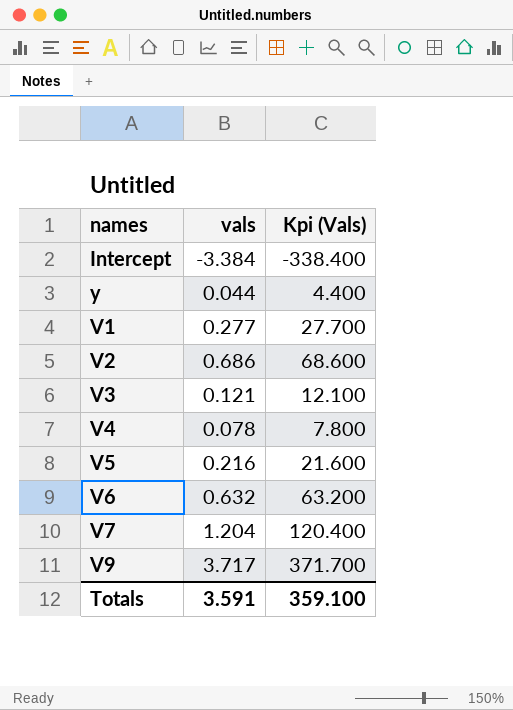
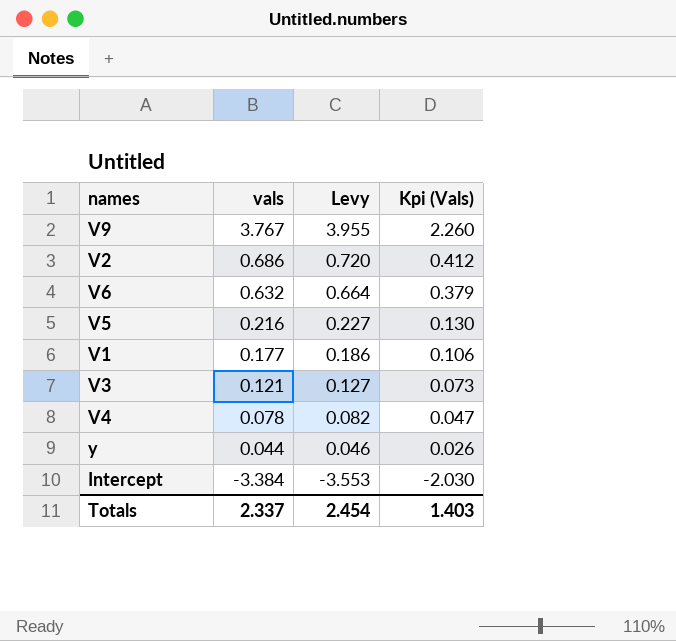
row order: none -> vals descending
column Levy | formula: none -> [vals] * 1.05
column Kpi (Vals) | formula: [vals] * 100 -> [vals] * 0.6
row V7: 1.204 | 120.400 -> none
V9 | vals: 3.717 -> 3.767
V1 | vals: 0.277 -> 0.177
Totals | vals: 3.591 -> 2.337
Totals | Kpi (Vals): 359.100 -> 1.403

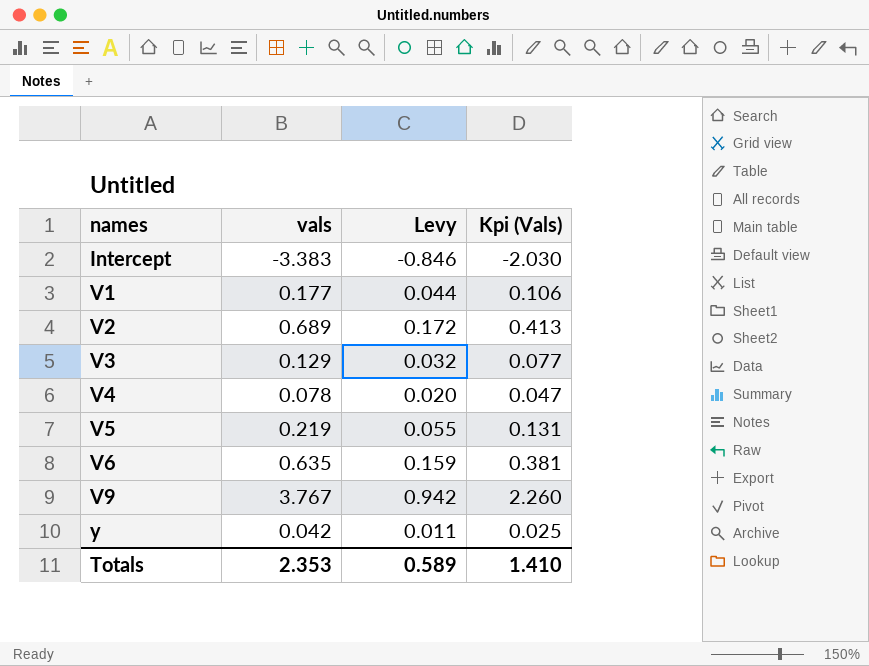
row order: vals descending -> names ascending
column Levy | formula: [vals] * 1.05 -> [vals] * 0.25
Intercept | vals: -3.384 -> -3.383
V2 | vals: 0.686 -> 0.689
V2 | Kpi (Vals): 0.412 -> 0.413
V3 | vals: 0.121 -> 0.129
V3 | Kpi (Vals): 0.073 -> 0.077
V5 | vals: 0.216 -> 0.219
V5 | Kpi (Vals): 0.130 -> 0.131
V6 | vals: 0.632 -> 0.635
V6 | Kpi (Vals): 0.379 -> 0.381
y | vals: 0.044 -> 0.042
y | Kpi (Vals): 0.026 -> 0.025
Totals | vals: 2.337 -> 2.353
Totals | Levy: 2.454 -> 0.589
Totals | Kpi (Vals): 1.403 -> 1.410

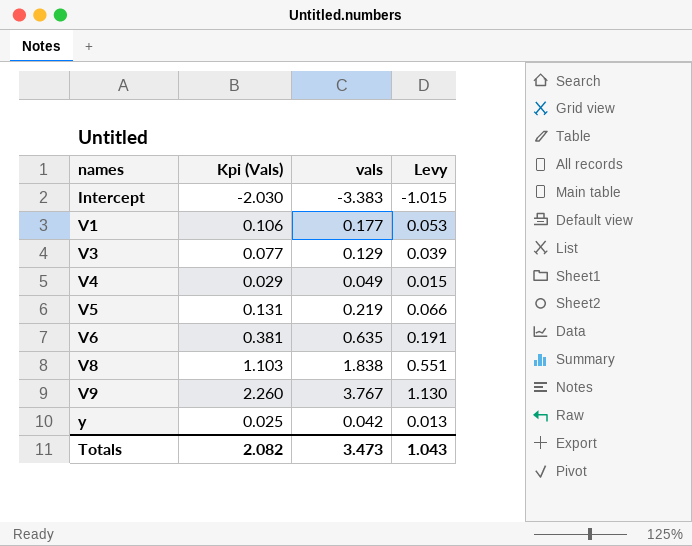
column Kpi (Vals) | position: 4 -> 2
column Levy | formula: [vals] * 0.25 -> [vals] * 0.3
row V2: 0.689 | 0.172 | 0.413 -> none
V4 | Kpi (Vals): 0.047 -> 0.029
V4 | vals: 0.078 -> 0.049
row V8: none -> 1.103 | 1.838 | 0.551
Totals | Kpi (Vals): 1.410 -> 2.082
Totals | vals: 2.353 -> 3.473
Totals | Levy: 0.589 -> 1.043

